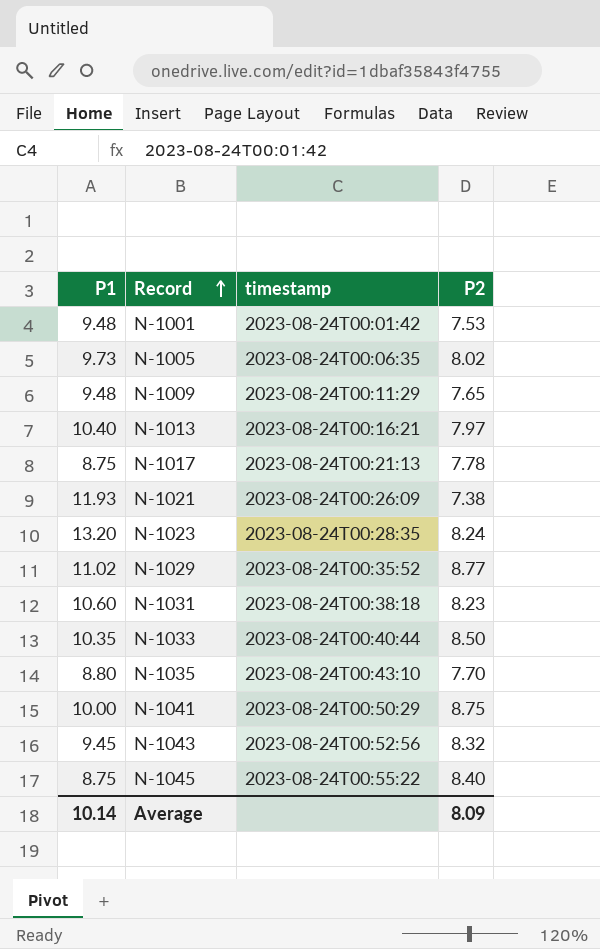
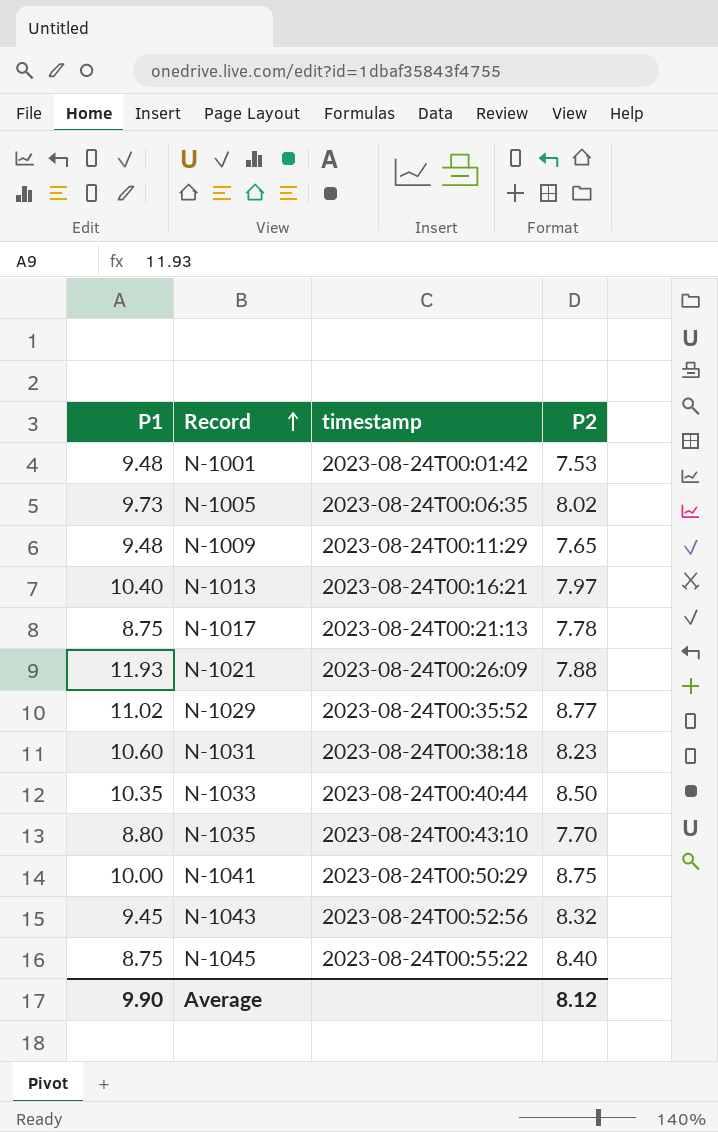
row N-1023: 13.20 | 2023-08-24T00:28:35 | 8.24 -> none
N-1021 | P2: 7.38 -> 7.88
Average | P1: 10.14 -> 9.90
Average | P2: 8.09 -> 8.12

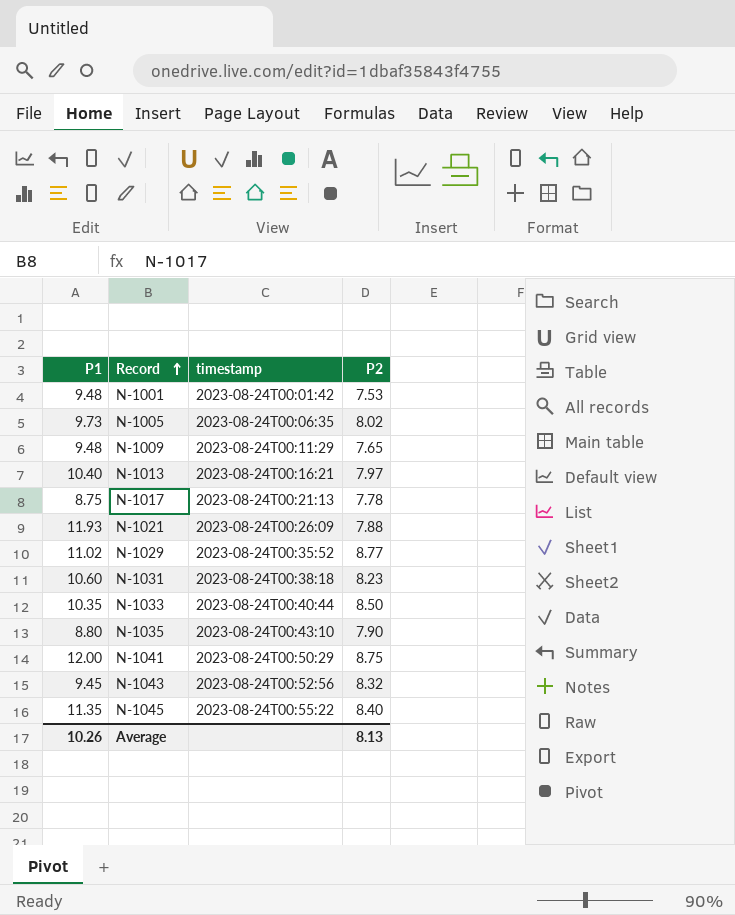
N-1035 | P2: 7.70 -> 7.90
N-1041 | P1: 10.00 -> 12.00
N-1045 | P1: 8.75 -> 11.35
Average | P1: 9.90 -> 10.26
Average | P2: 8.12 -> 8.13

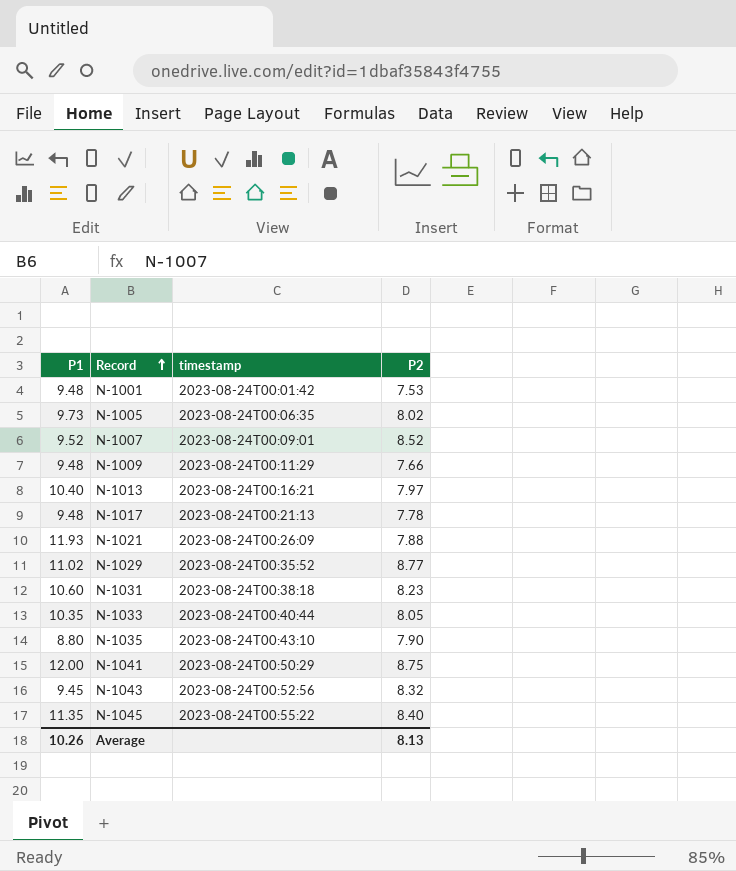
row N-1007: none -> 9.52 | 2023-08-24T00:09:01 | 8.52
N-1009 | P2: 7.65 -> 7.66
N-1017 | P1: 8.75 -> 9.48
N-1033 | P2: 8.50 -> 8.05

